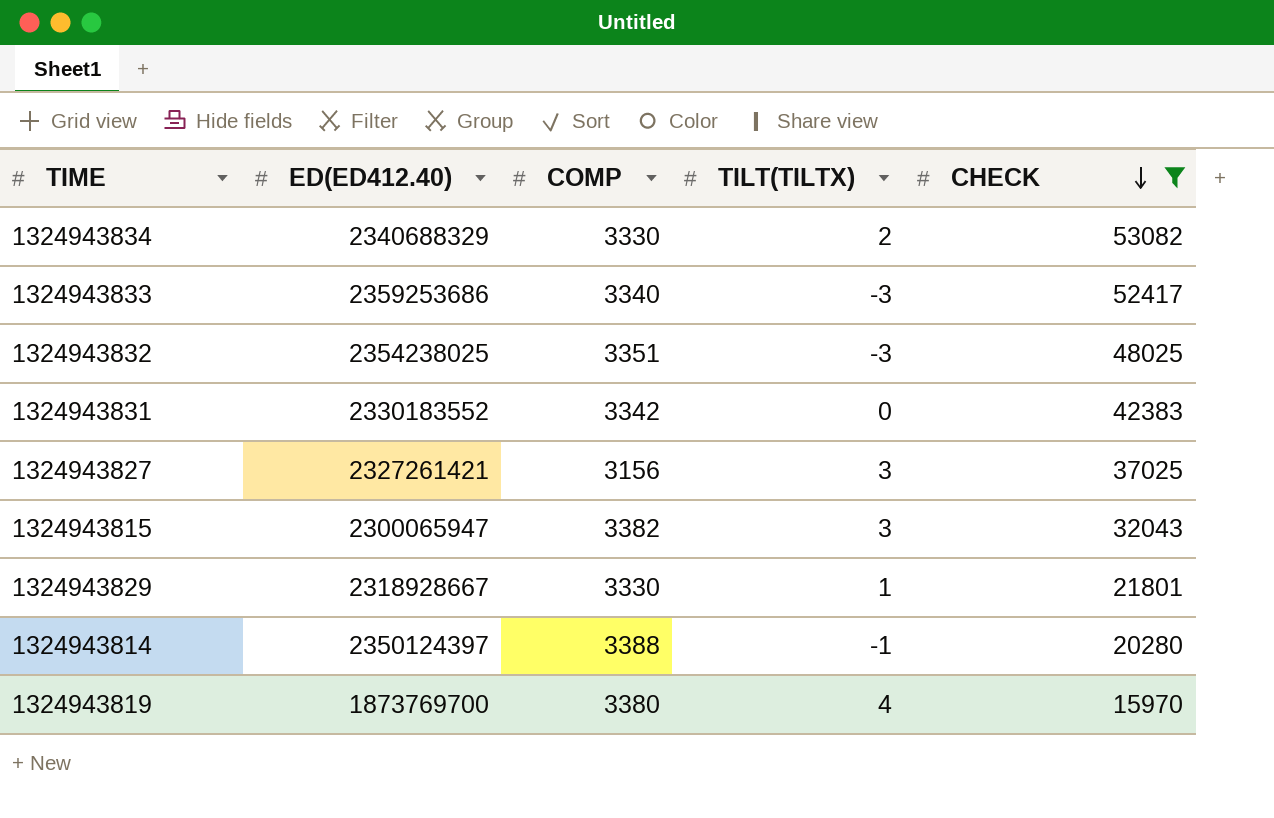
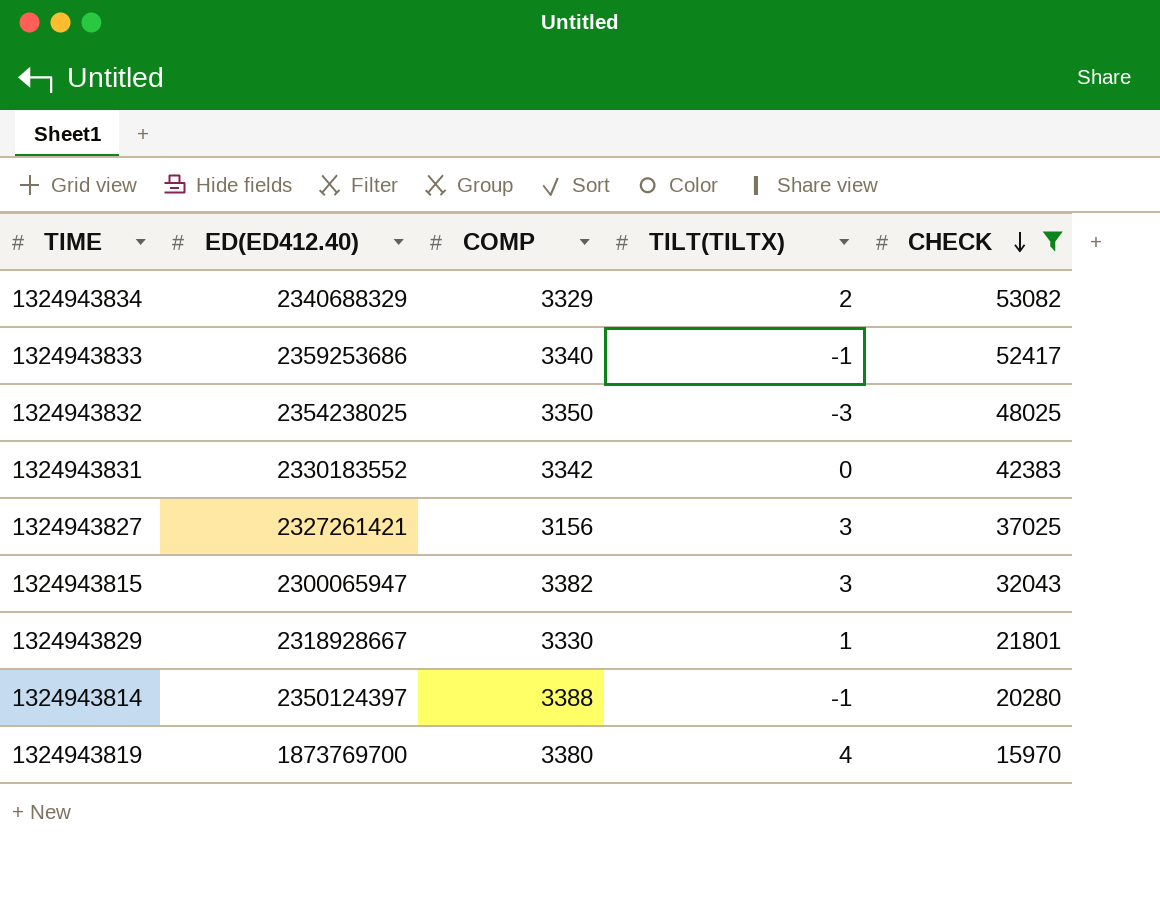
1324943834 | COMP: 3330 -> 3329
1324943833 | TILT(TILTX): -3 -> -1
1324943832 | COMP: 3351 -> 3350

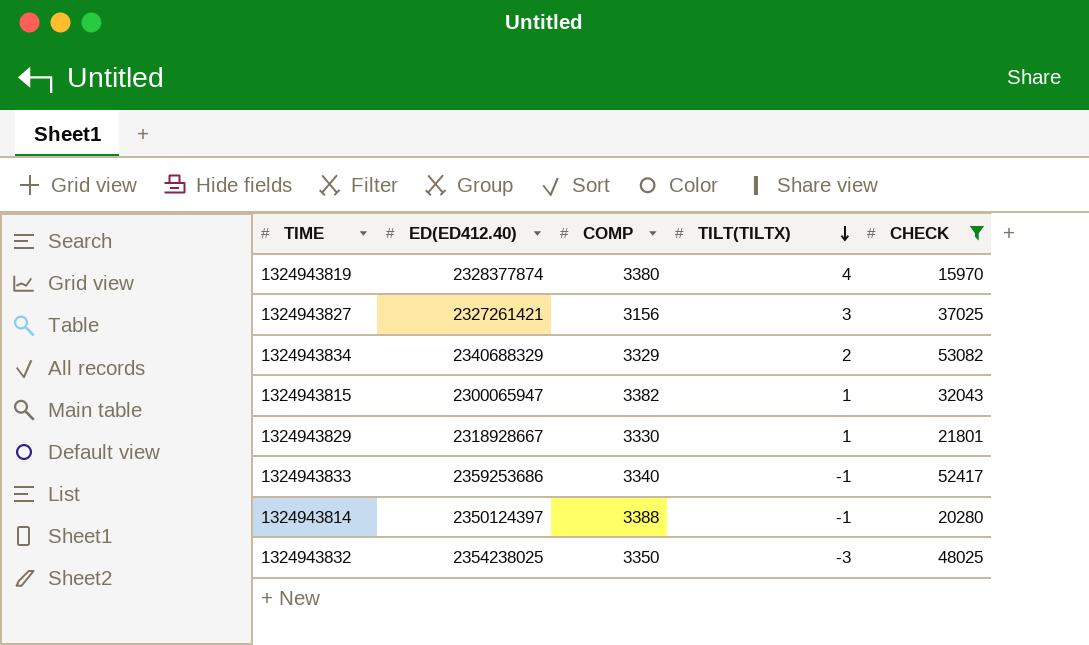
row order: CHECK descending -> TILT(TILTX) descending
row 1324943831: 2330183552 | 3342 | 0 | 42383 -> none
1324943819 | ED(ED412.40): 1873769700 -> 2328377874
1324943815 | TILT(TILTX): 3 -> 1

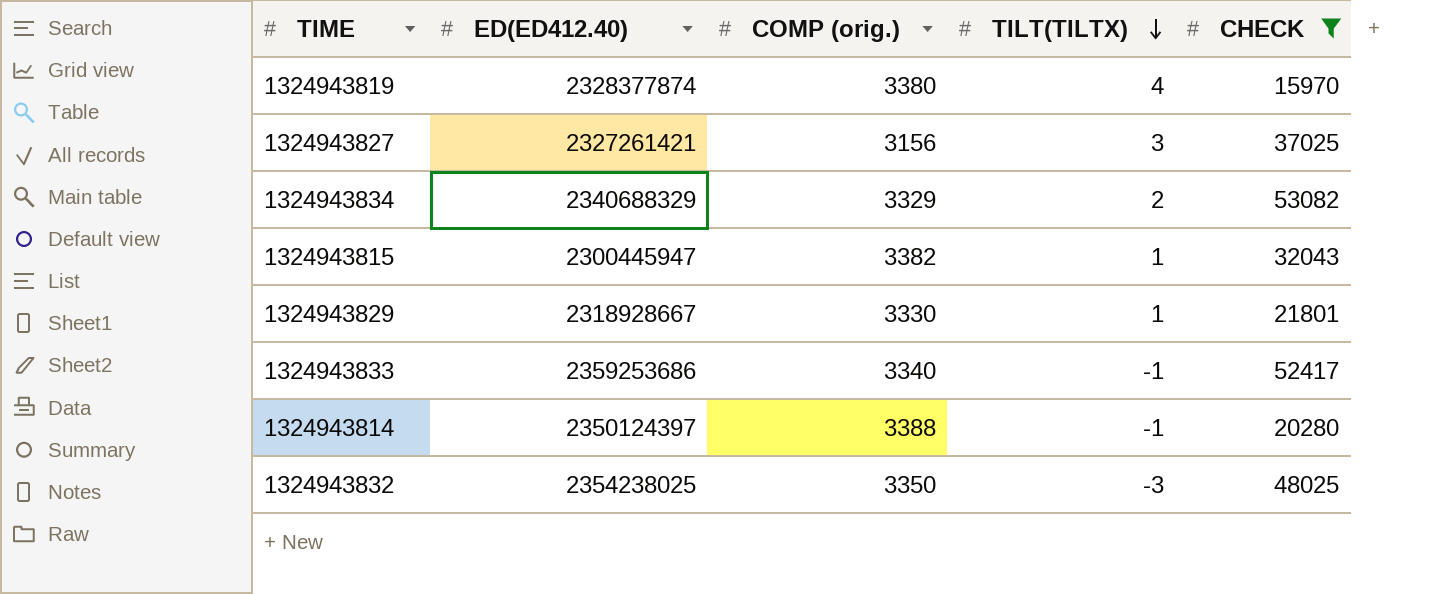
column name: COMP -> COMP (orig.)
1324943815 | ED(ED412.40): 2300065947 -> 2300445947

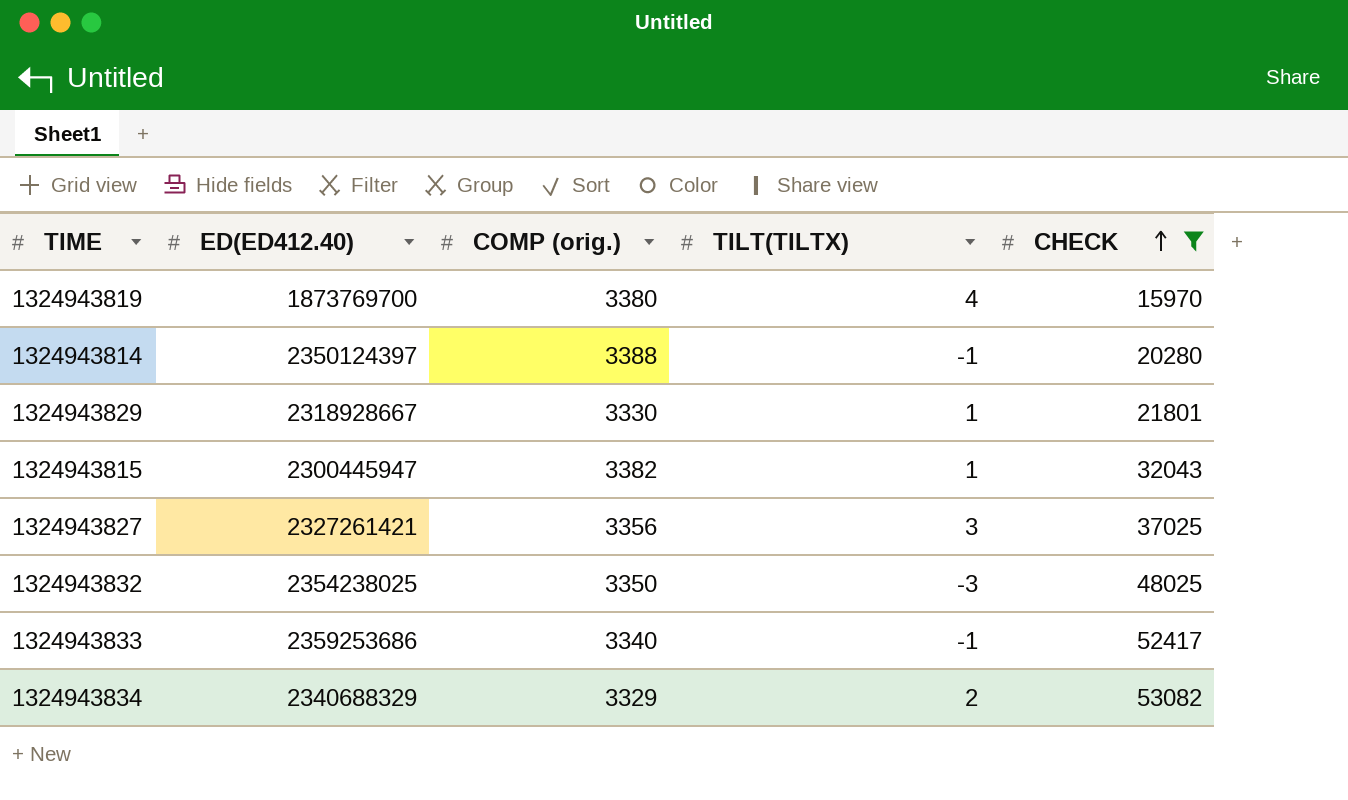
row order: TILT(TILTX) descending -> CHECK ascending
1324943819 | ED(ED412.40): 2328377874 -> 1873769700
1324943827 | COMP (orig.): 3156 -> 3356

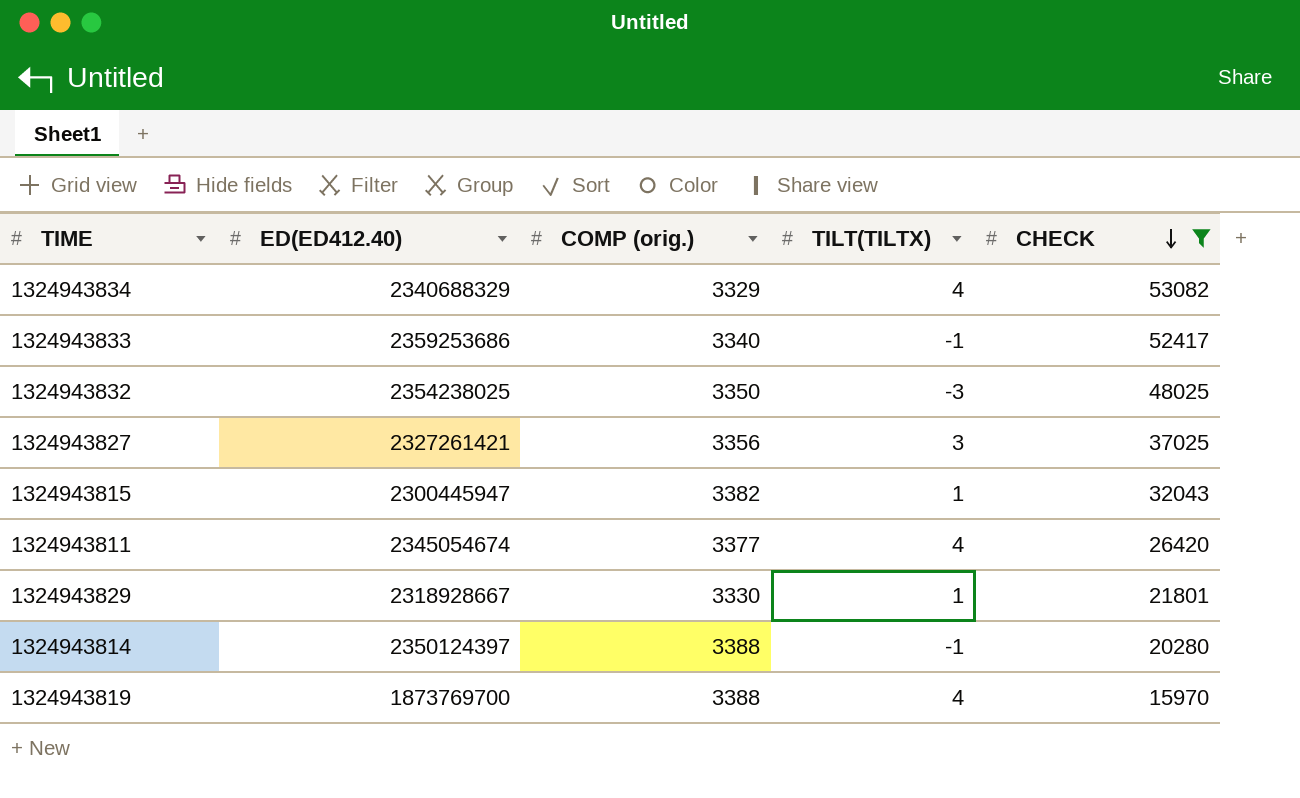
row order: CHECK ascending -> CHECK descending
1324943834 | TILT(TILTX): 2 -> 4
row 1324943811: none -> 2345054674 | 3377 | 4 | 26420
1324943819 | COMP (orig.): 3380 -> 3388

